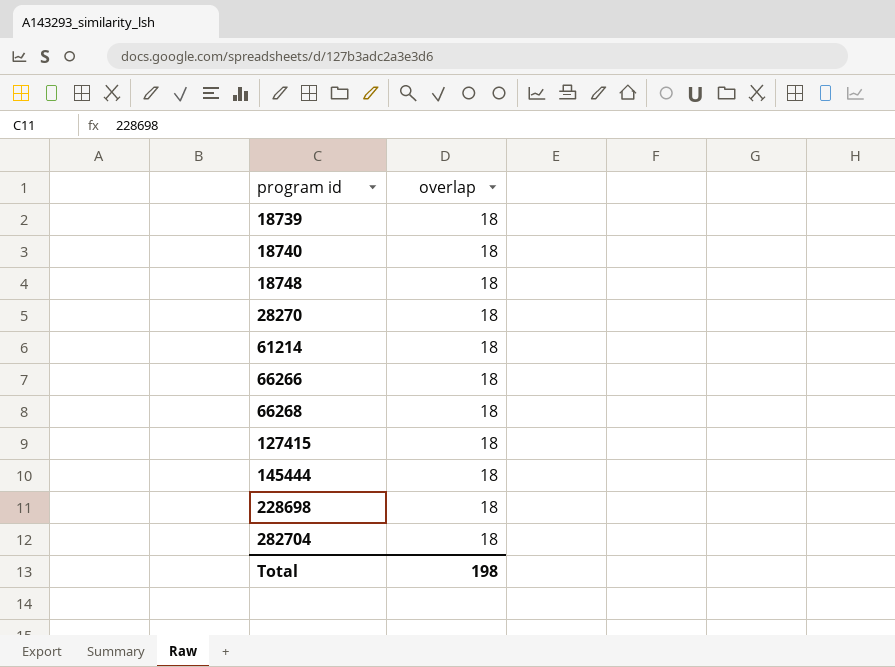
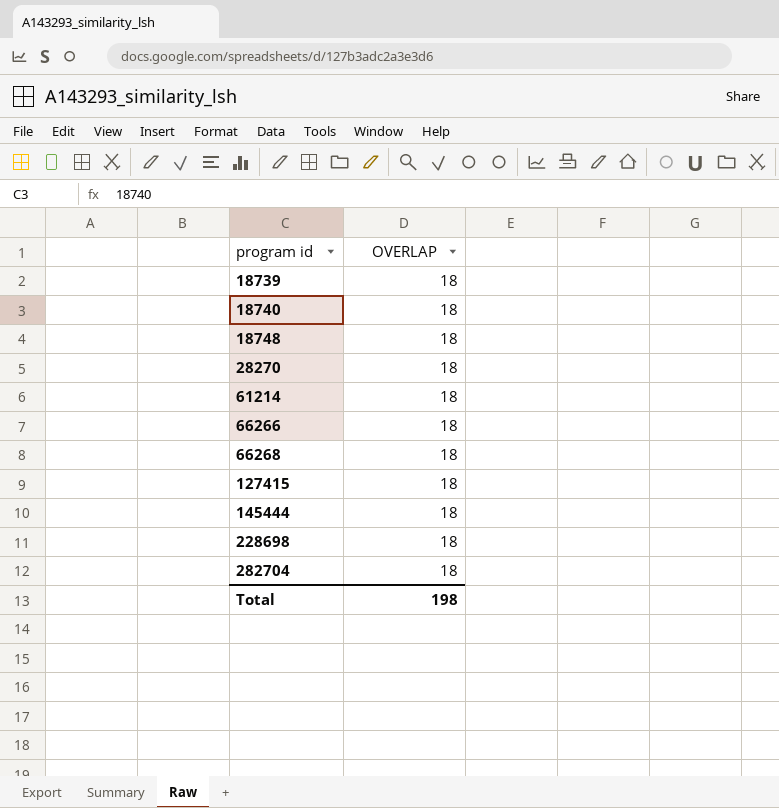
column name: overlap -> OVERLAP

